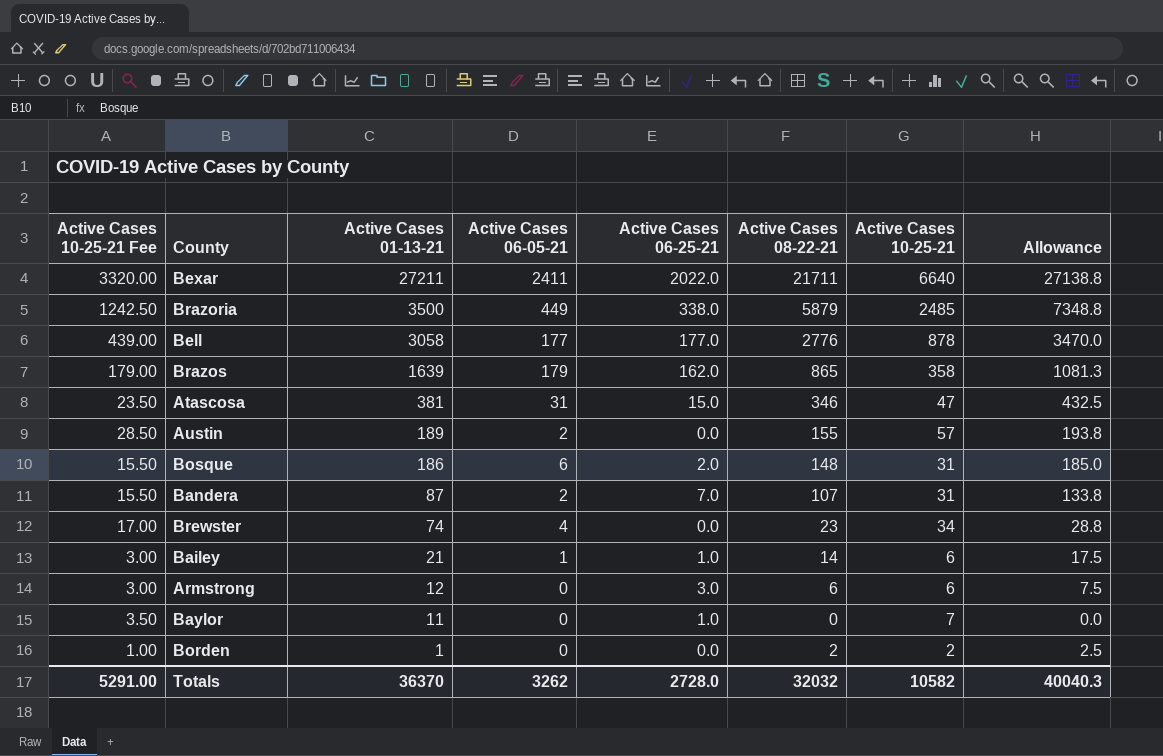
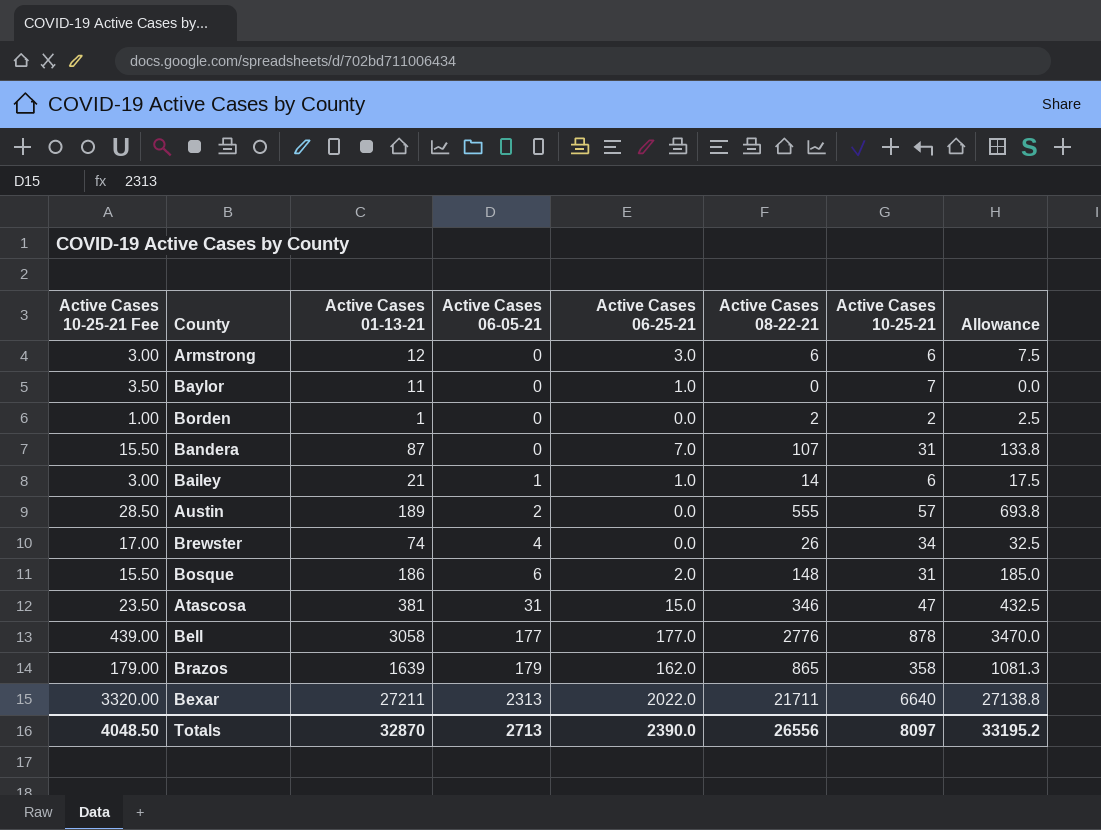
row order: Active Cases 01-13-21 descending -> Active Cases 06-05-21 ascending
row Brazoria: 1242.50 | 3500 | 449 | 338.0 | 5879 | 2485 | 7348.8 -> none
Bandera | Active Cases 06-05-21: 2 -> 0
Austin | Active Cases 08-22-21: 155 -> 555
Austin | Allowance: 193.8 -> 693.8
Brewster | Active Cases 08-22-21: 23 -> 26
Brewster | Allowance: 28.8 -> 32.5
Bexar | Active Cases 06-05-21: 2411 -> 2313
Totals | Active Cases 10-25-21 Fee: 5291.00 -> 4048.50
Totals | Active Cases 01-13-21: 36370 -> 32870
Totals | Active Cases 06-05-21: 3262 -> 2713
Totals | Active Cases 06-25-21: 2728.0 -> 2390.0
Totals | Active Cases 08-22-21: 32032 -> 26556
Totals | Active Cases 10-25-21: 10582 -> 8097
Totals | Allowance: 40040.3 -> 33195.2

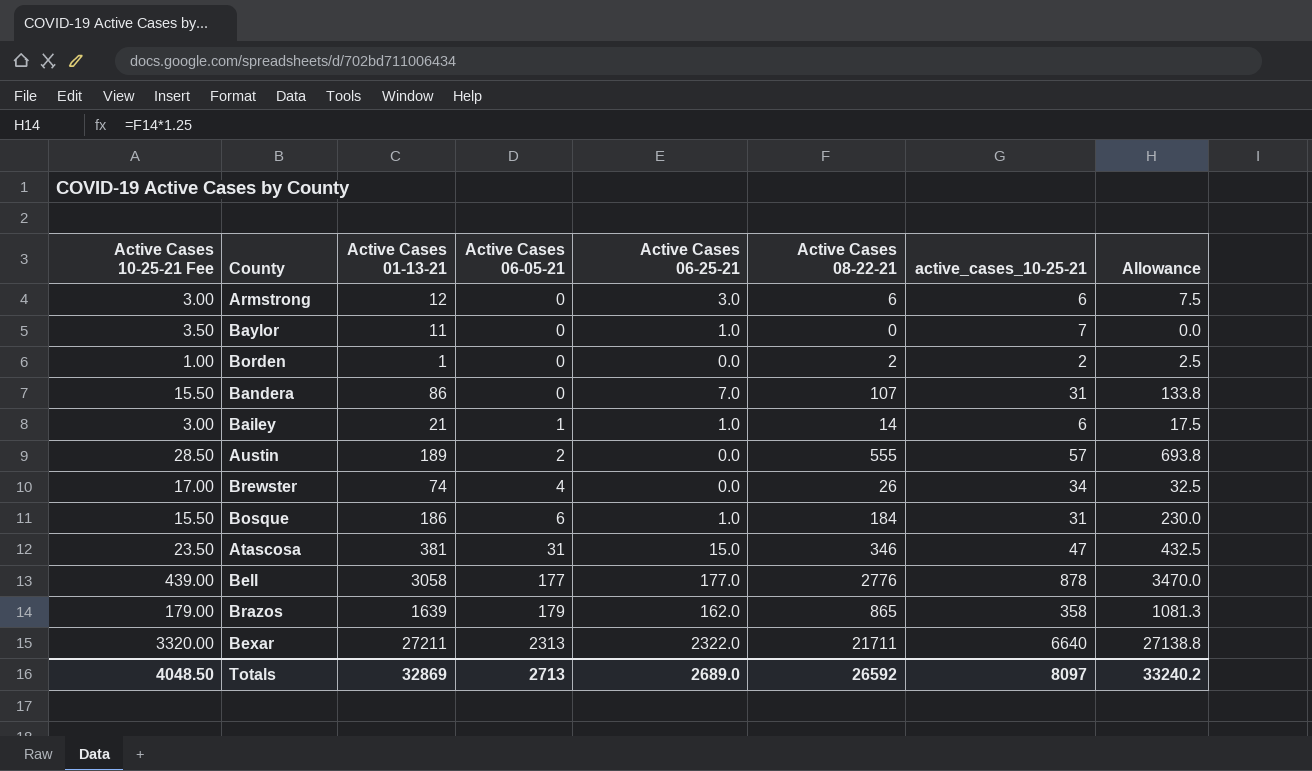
column name: Active Cases 10-25-21 -> active_cases_10-25-21
Bandera | Active Cases 01-13-21: 87 -> 86
Bosque | Active Cases 06-25-21: 2.0 -> 1.0
Bosque | Active Cases 08-22-21: 148 -> 184
Bosque | Allowance: 185.0 -> 230.0
Bexar | Active Cases 06-25-21: 2022.0 -> 2322.0
Totals | Active Cases 01-13-21: 32870 -> 32869
Totals | Active Cases 06-25-21: 2390.0 -> 2689.0
Totals | Active Cases 08-22-21: 26556 -> 26592
Totals | Allowance: 33195.2 -> 33240.2

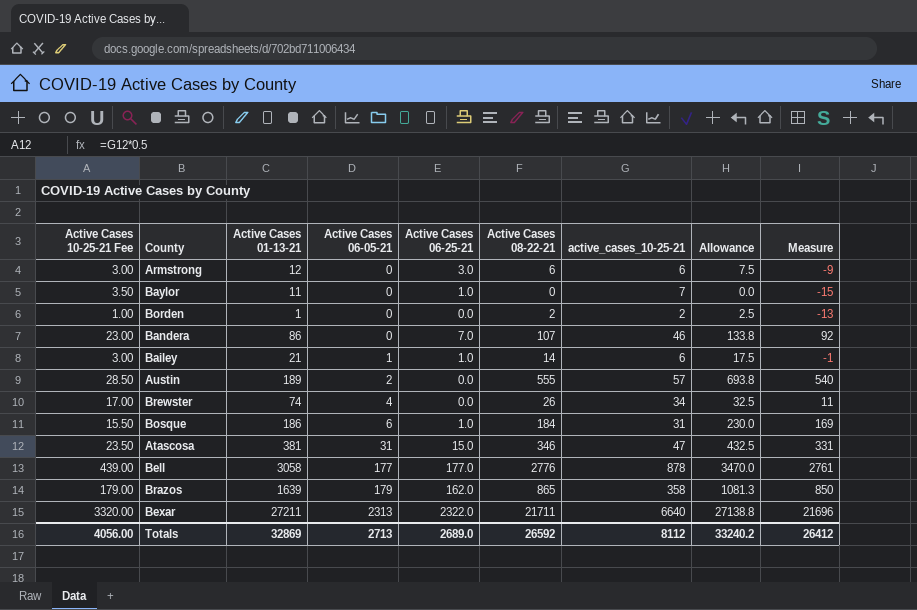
column Measure | formula: none -> [Active Cases 08-22-21] - 15
Bandera | Active Cases 10-25-21 Fee: 15.50 -> 23.00
Bandera | active_cases_10-25-21: 31 -> 46
Totals | Active Cases 10-25-21 Fee: 4048.50 -> 4056.00
Totals | active_cases_10-25-21: 8097 -> 8112

